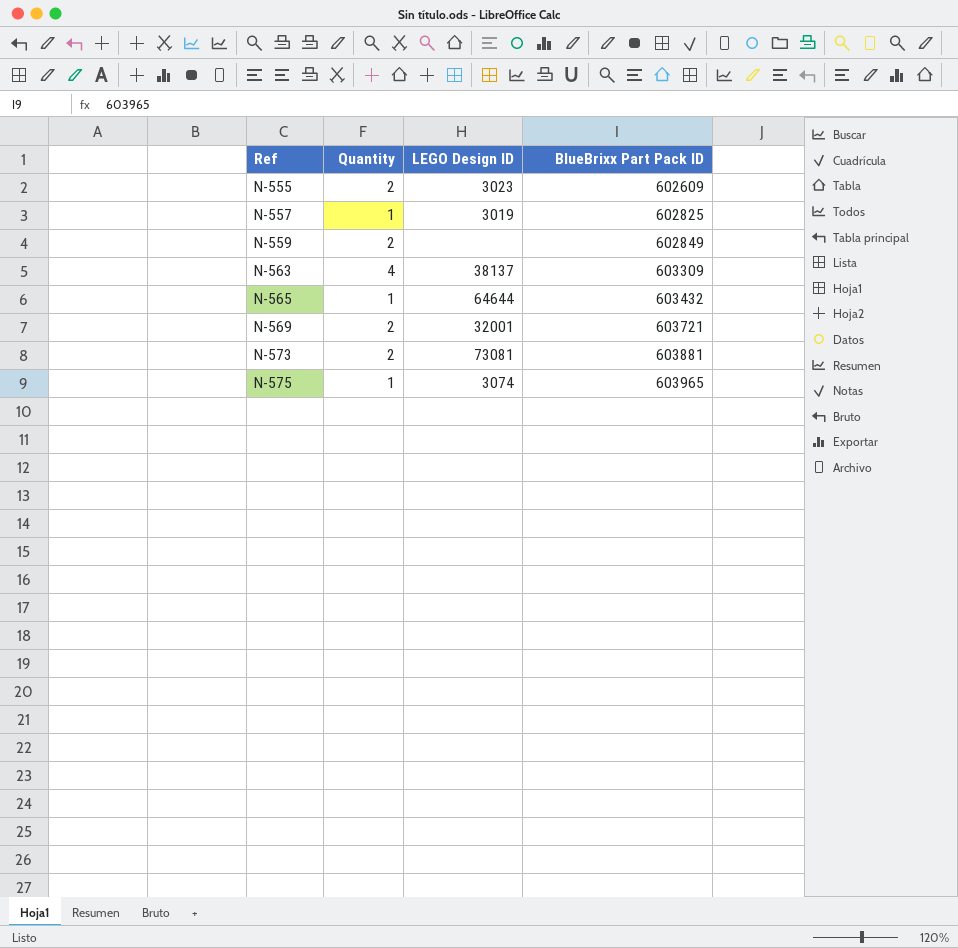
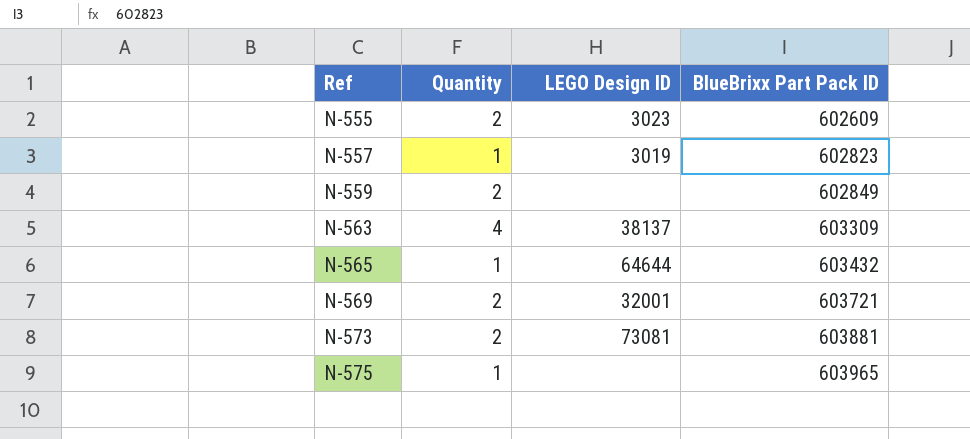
N-557 | BlueBrixx Part Pack ID: 602825 -> 602823
N-575 | LEGO Design ID: 3074 -> none

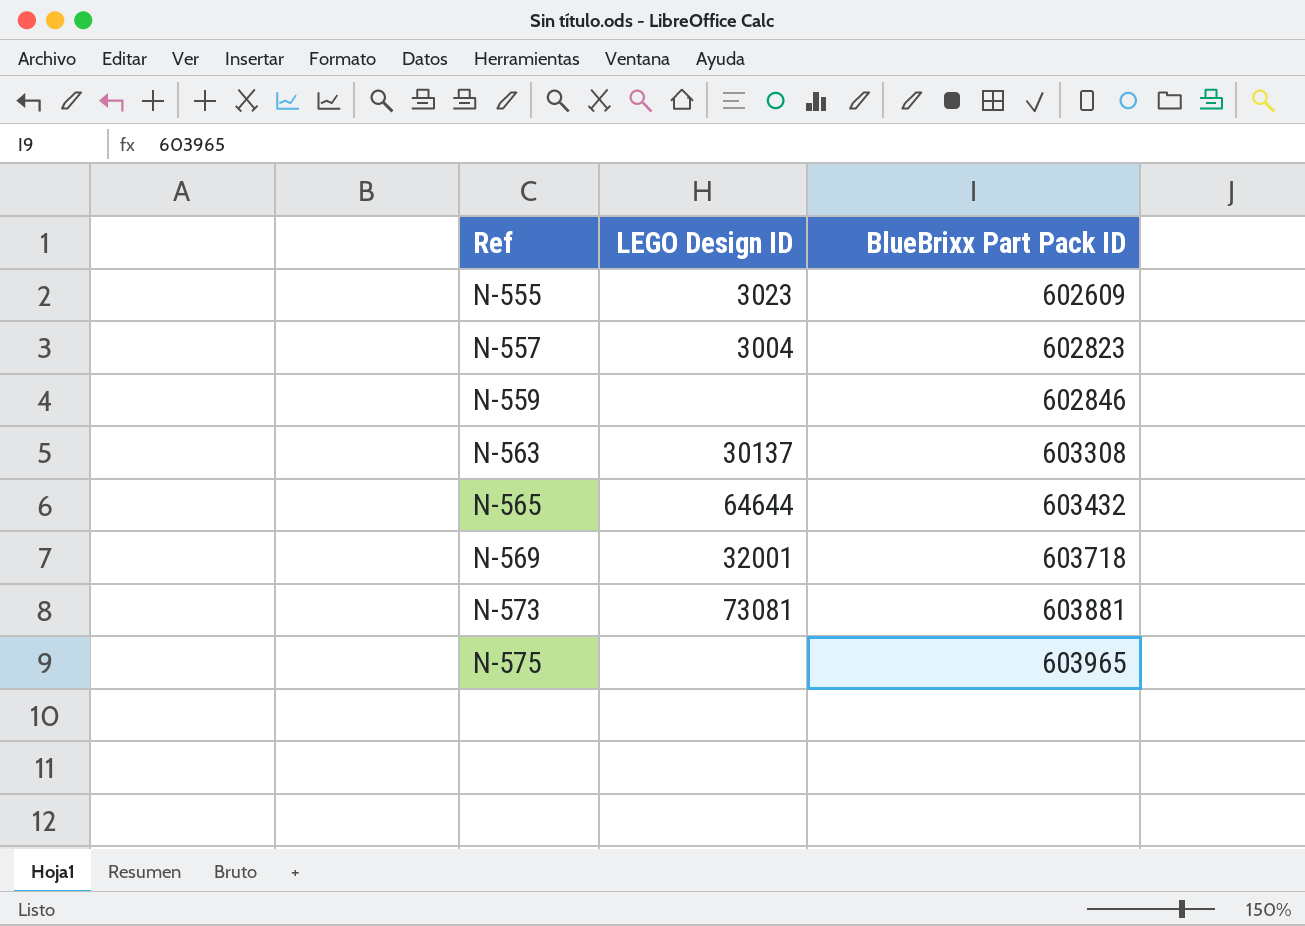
column Quantity | position: 2 -> none
N-557 | LEGO Design ID: 3019 -> 3004
N-559 | BlueBrixx Part Pack ID: 602849 -> 602846
N-563 | LEGO Design ID: 38137 -> 30137
N-563 | BlueBrixx Part Pack ID: 603309 -> 603308
N-569 | BlueBrixx Part Pack ID: 603721 -> 603718

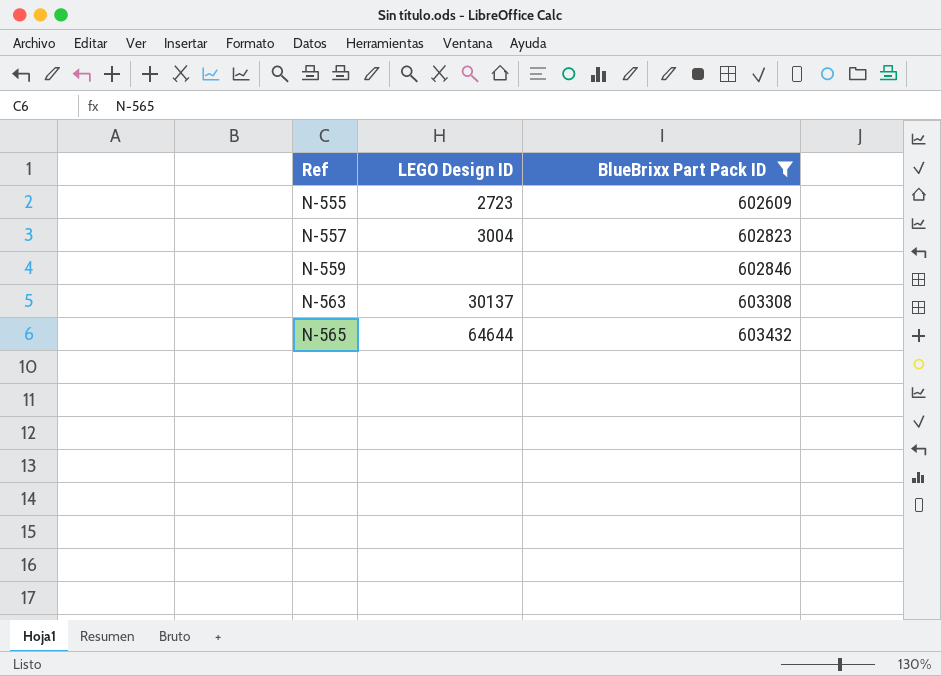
filter: none -> BlueBrixx Part Pack ID <= 603432
N-555 | LEGO Design ID: 3023 -> 2723

